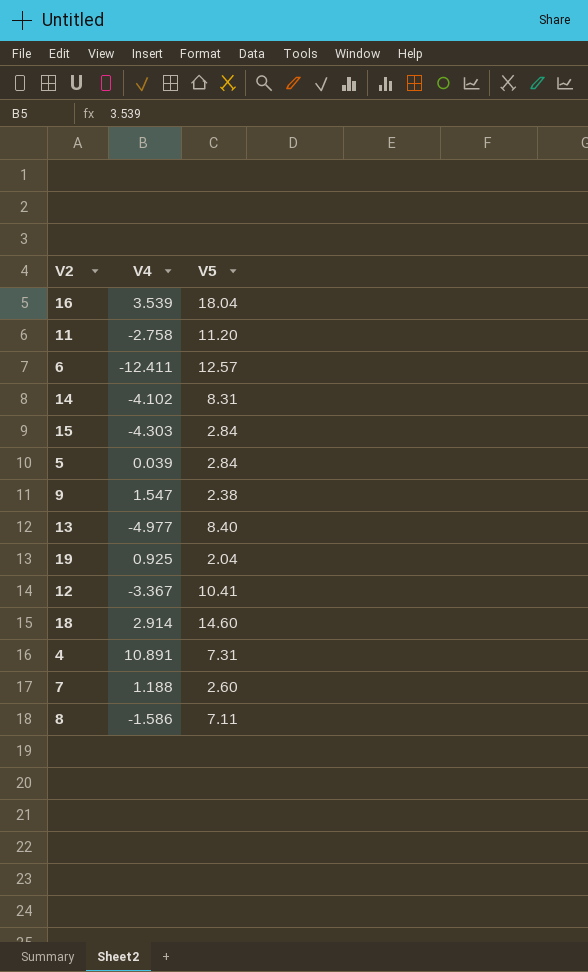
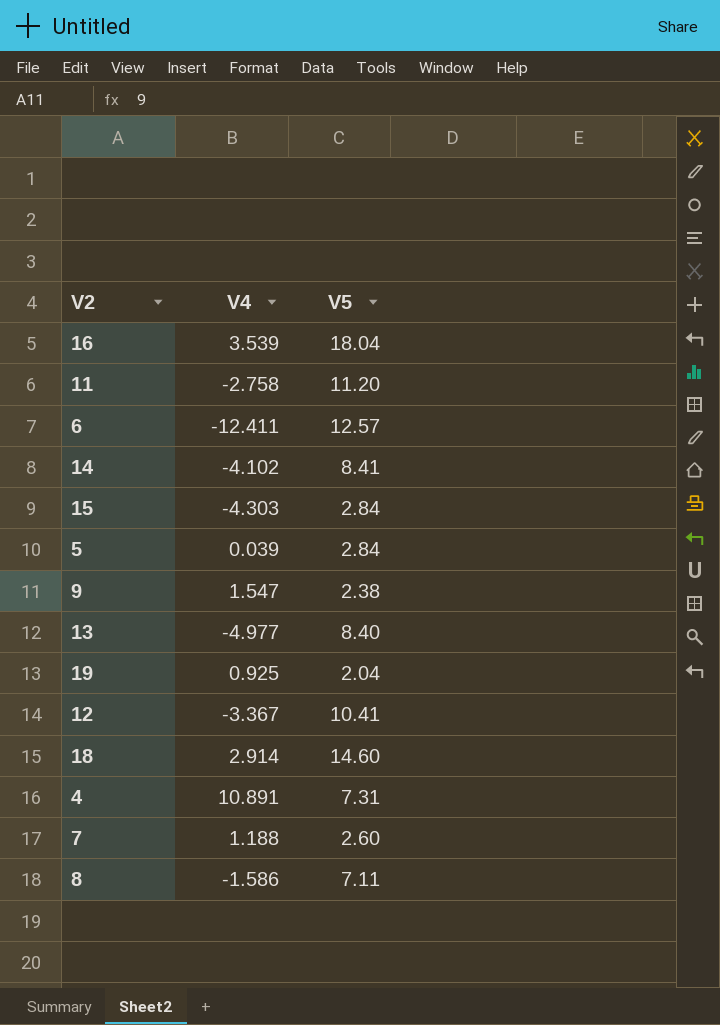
14 | V5: 8.31 -> 8.41

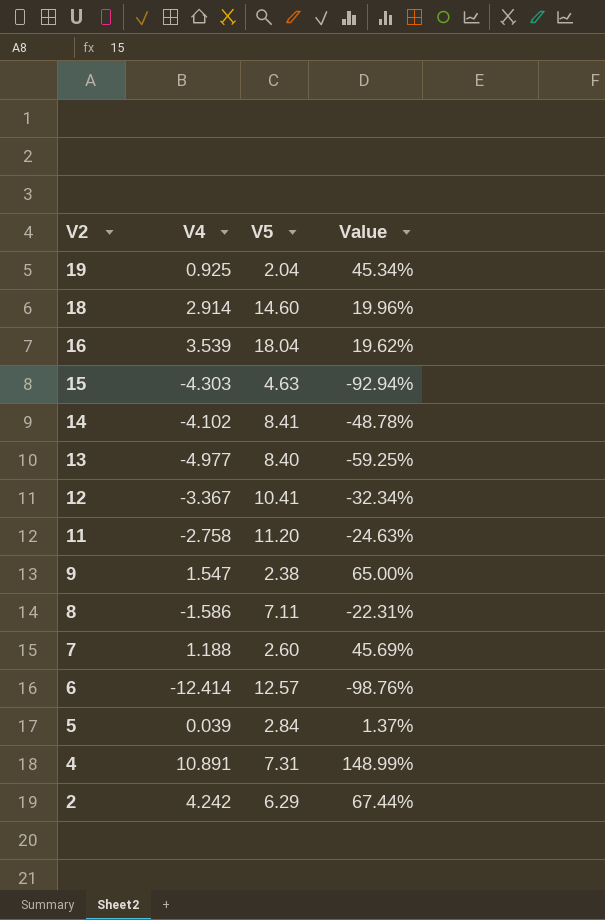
row order: none -> V2 descending
column Value | formula: none -> [V4] / [V5]
15 | V5: 2.84 -> 4.63
6 | V4: -12.411 -> -12.414
row 2: none -> 4.242 | 6.29 | 67.44%

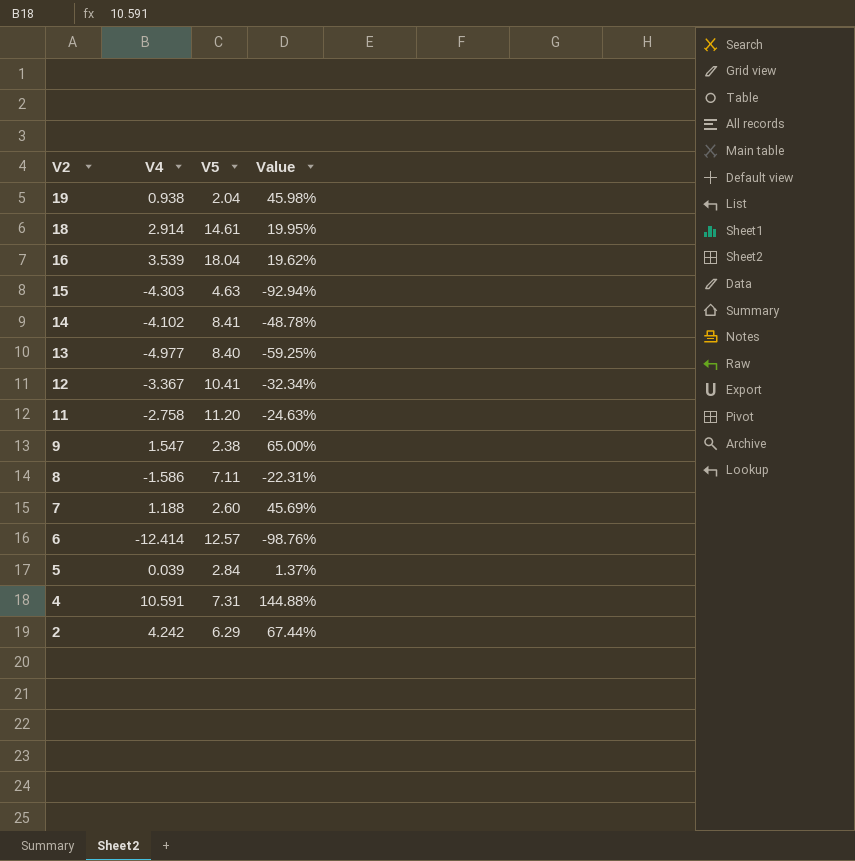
19 | V4: 0.925 -> 0.938
19 | Value: 45.34% -> 45.98%
18 | V5: 14.60 -> 14.61
18 | Value: 19.96% -> 19.95%
4 | V4: 10.891 -> 10.591
4 | Value: 148.99% -> 144.88%

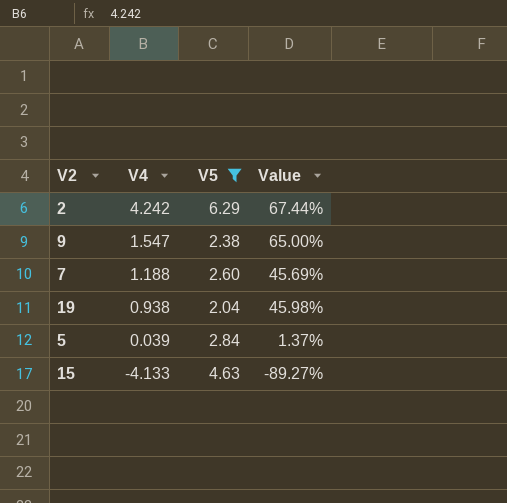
filter: none -> V5 <= 6.29
row order: V2 descending -> V4 descending
15 | V4: -4.303 -> -4.133
15 | Value: -92.94% -> -89.27%

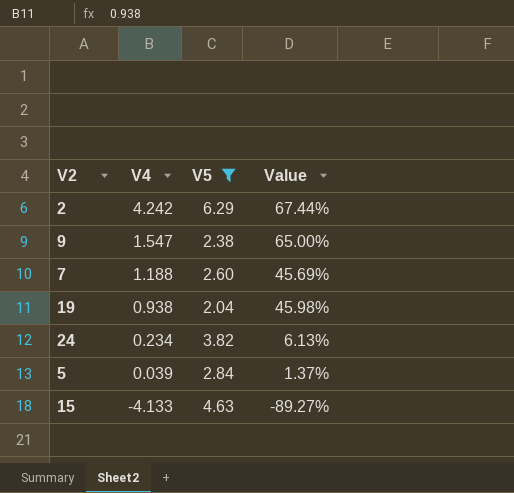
row 24: none -> 0.234 | 3.82 | 6.13%

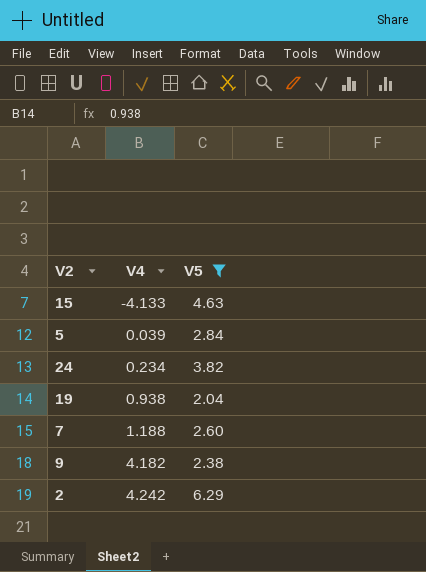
row order: V4 descending -> V4 ascending
column Value | formula: [V4] / [V5] -> none
9 | V4: 1.547 -> 4.182

